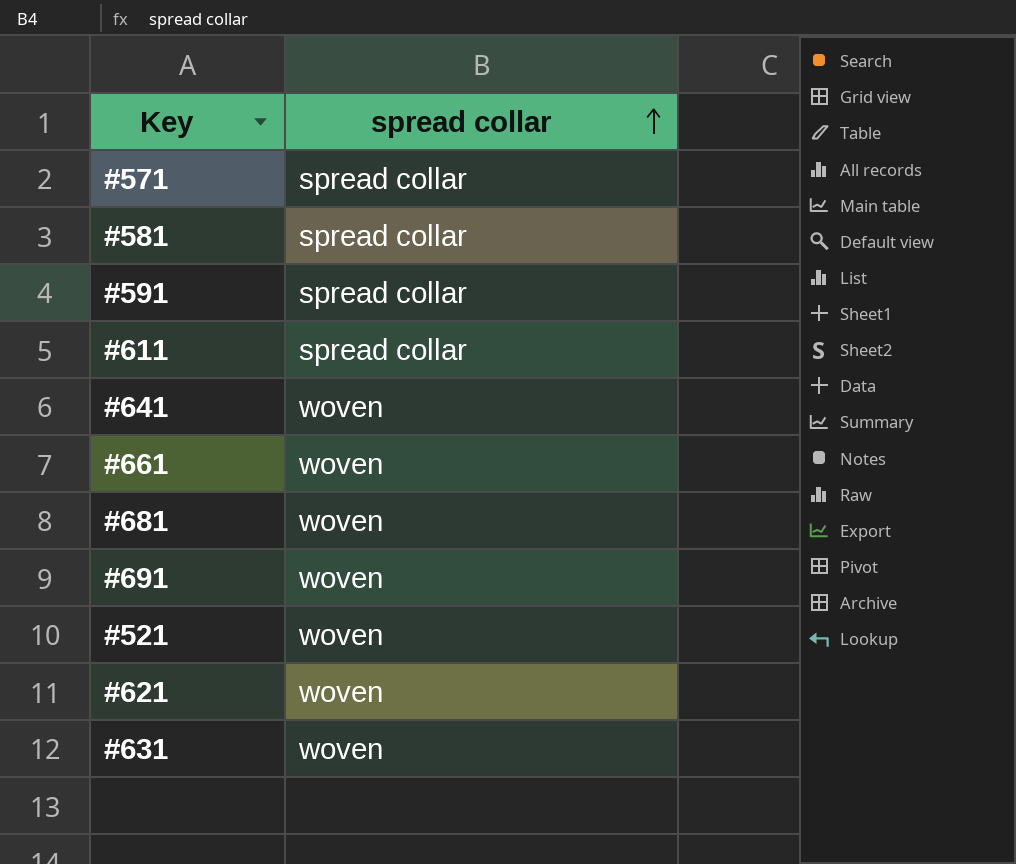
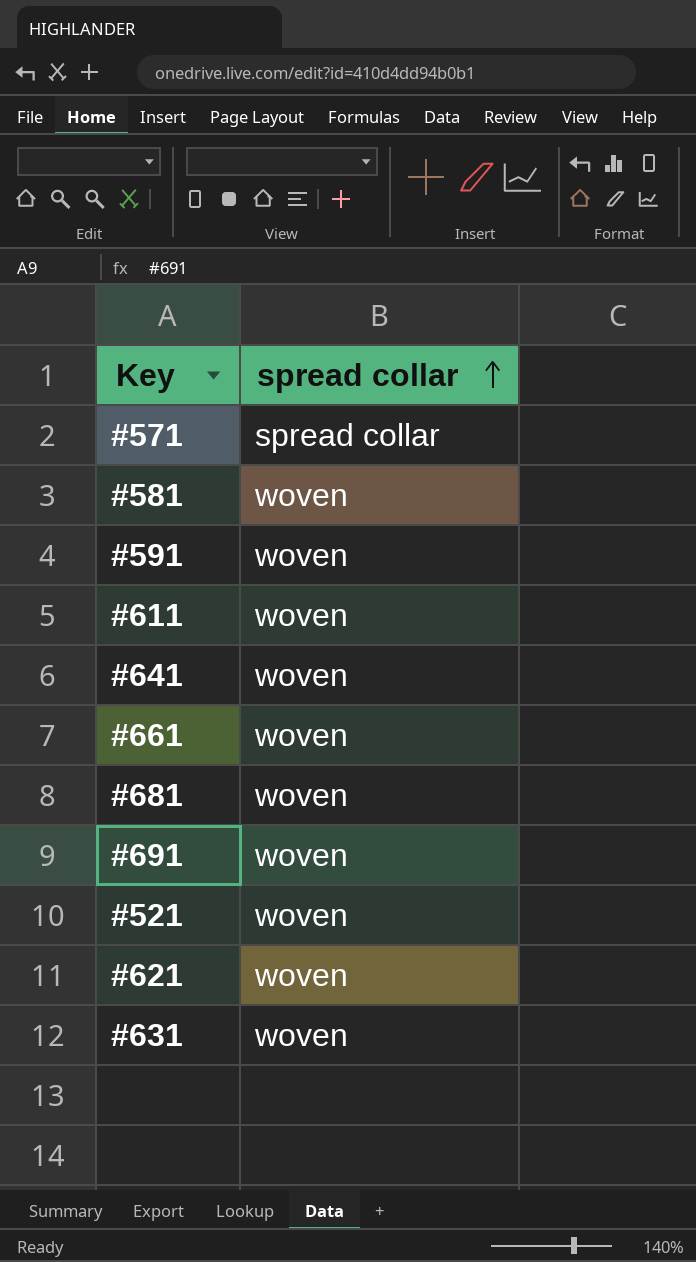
#581 | spread collar: spread collar -> woven
#591 | spread collar: spread collar -> woven
#611 | spread collar: spread collar -> woven

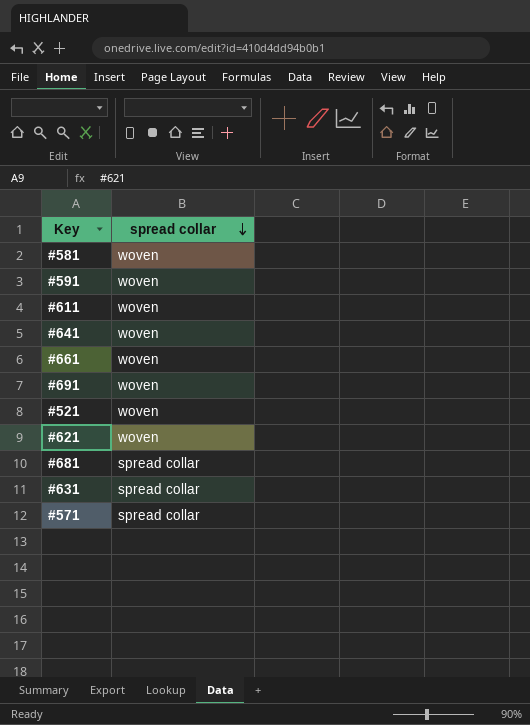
row order: spread collar ascending -> spread collar descending
#681 | spread collar: woven -> spread collar
#631 | spread collar: woven -> spread collar

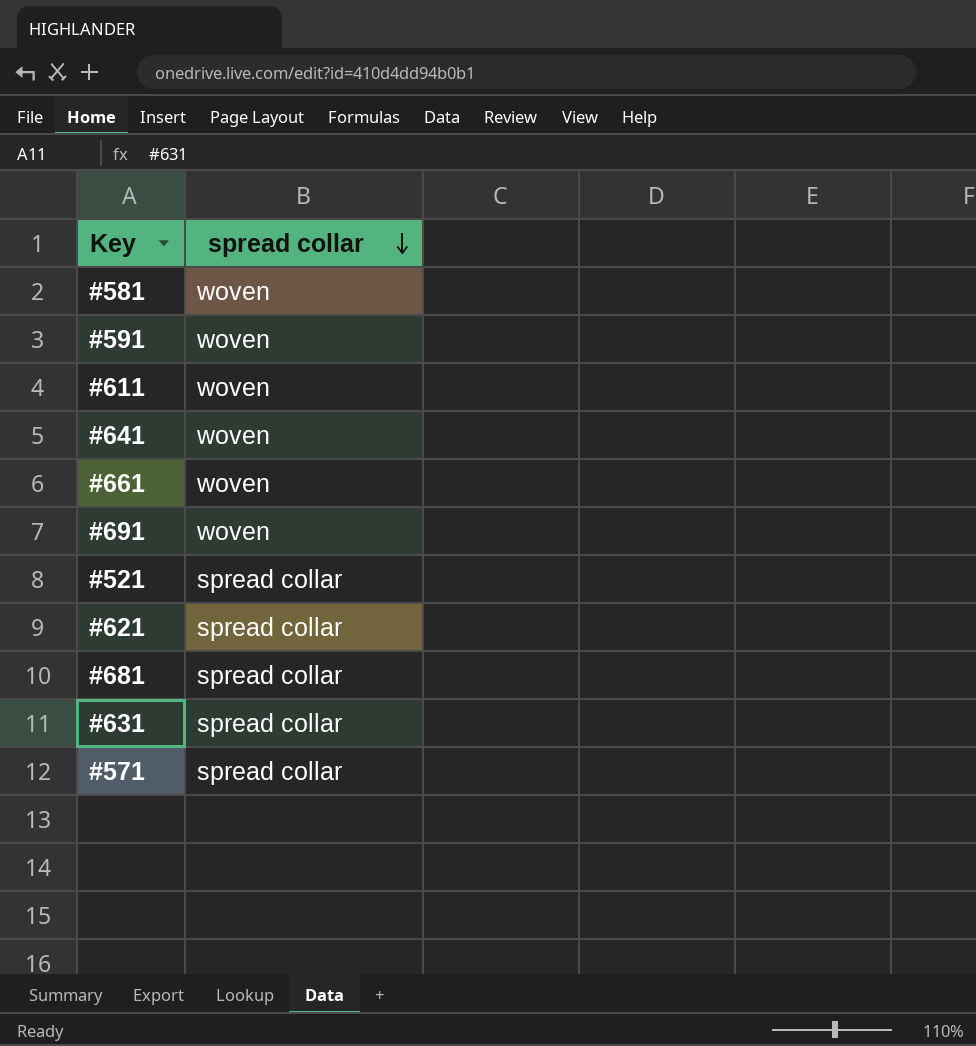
#521 | spread collar: woven -> spread collar
#621 | spread collar: woven -> spread collar

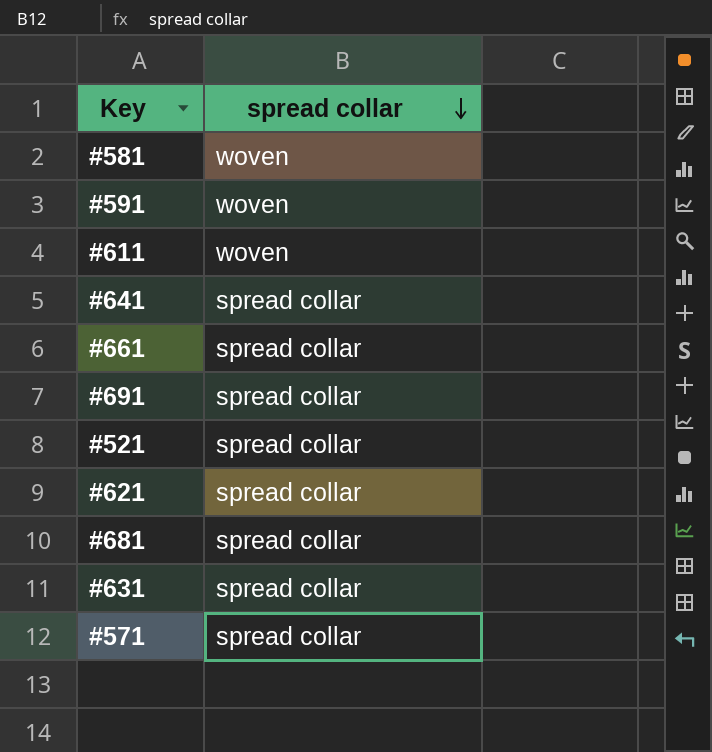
#641 | spread collar: woven -> spread collar
#661 | spread collar: woven -> spread collar
#691 | spread collar: woven -> spread collar

